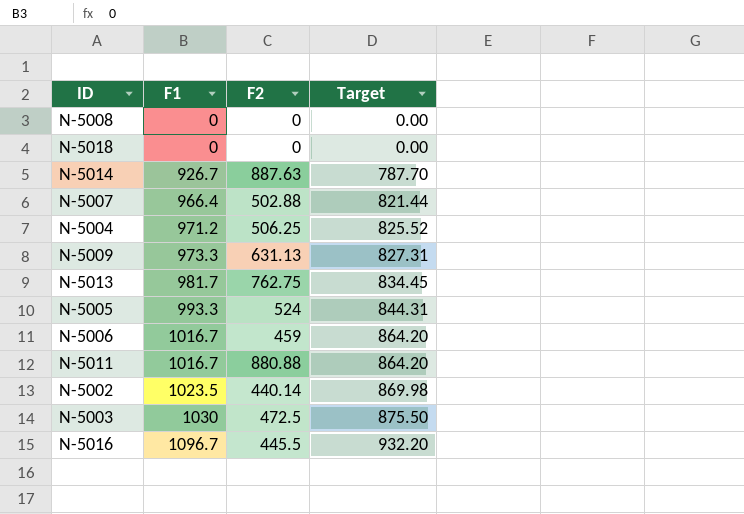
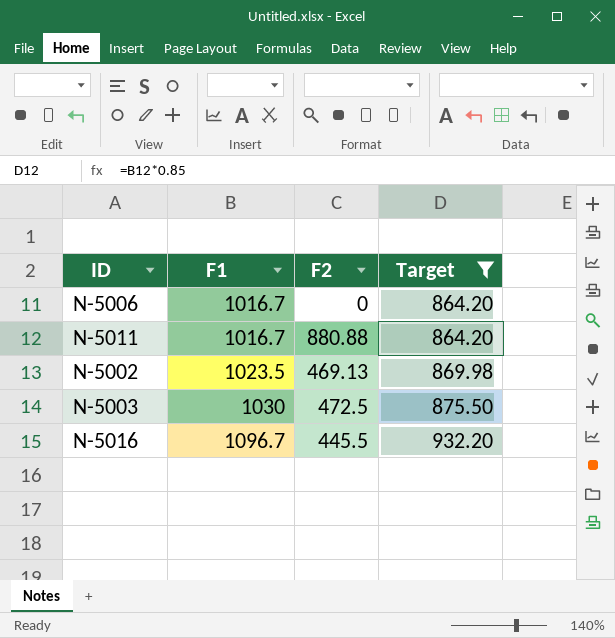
filter: none -> Target >= 864.20
N-5006 | F2: 459 -> 0
N-5002 | F2: 440.14 -> 469.13

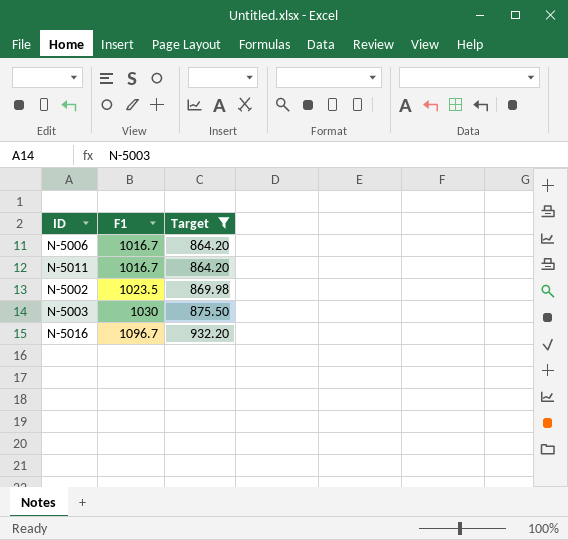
column F2 | position: 3 -> none

